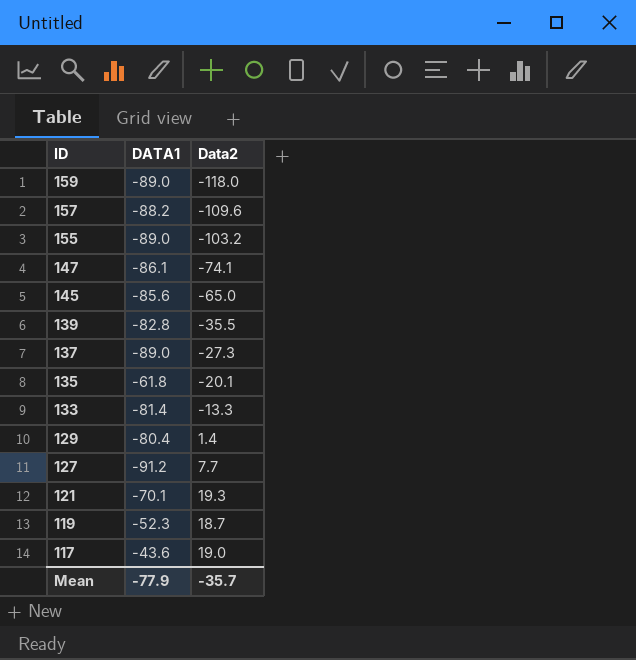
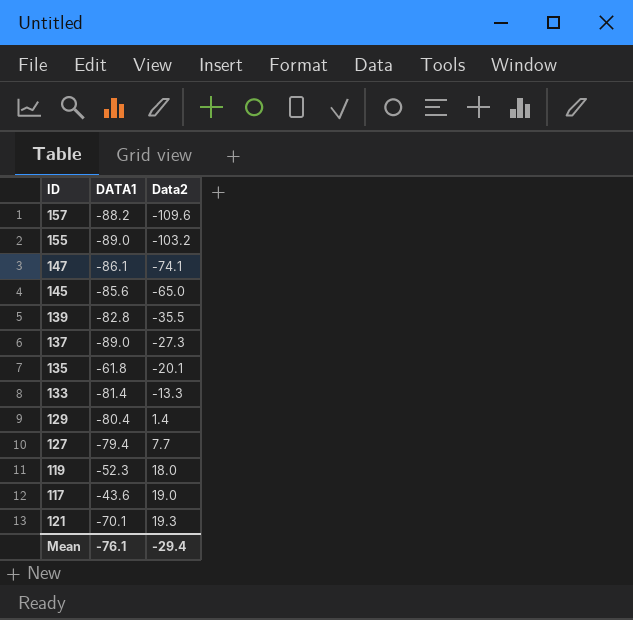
row order: ID descending -> Data2 ascending
row 159: -89.0 | -118.0 -> none
127 | DATA1: -91.2 -> -79.4
119 | Data2: 18.7 -> 18.0
Mean | DATA1: -77.9 -> -76.1
Mean | Data2: -35.7 -> -29.4

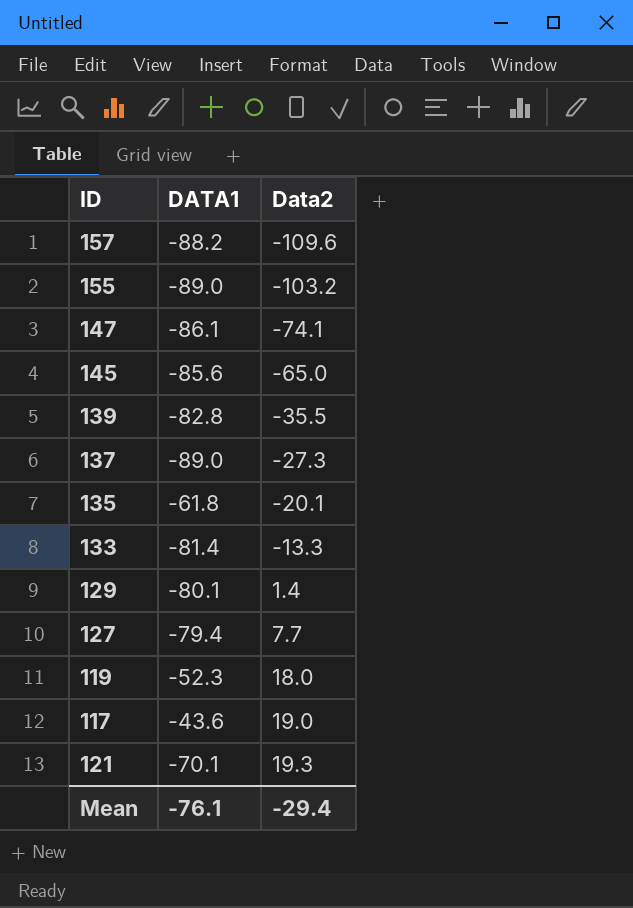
129 | DATA1: -80.4 -> -80.1

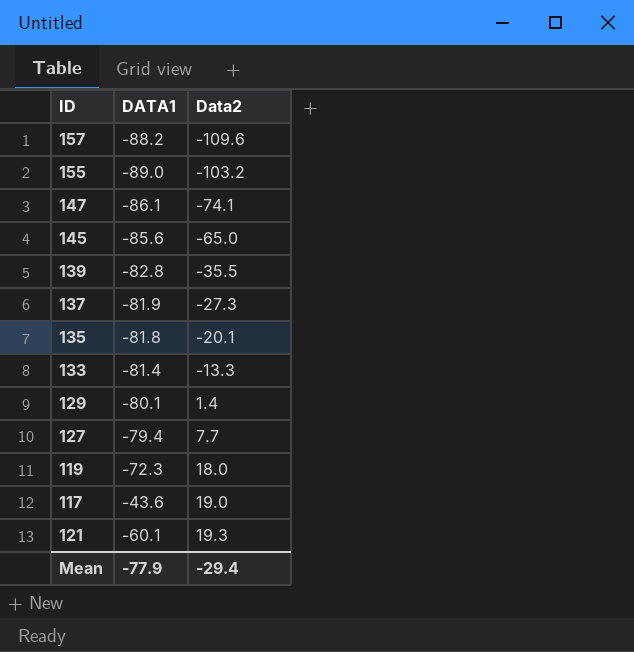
137 | DATA1: -89.0 -> -81.9
135 | DATA1: -61.8 -> -81.8
119 | DATA1: -52.3 -> -72.3
121 | DATA1: -70.1 -> -60.1
Mean | DATA1: -76.1 -> -77.9

